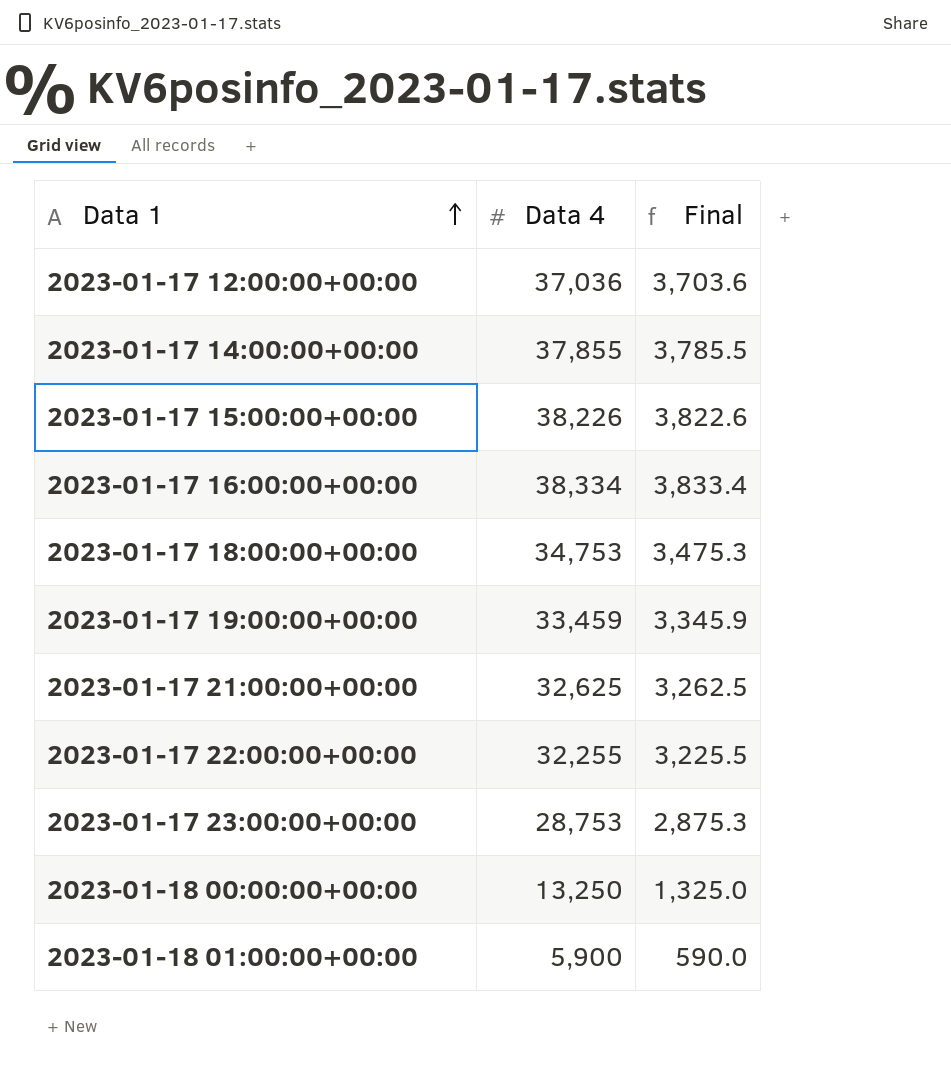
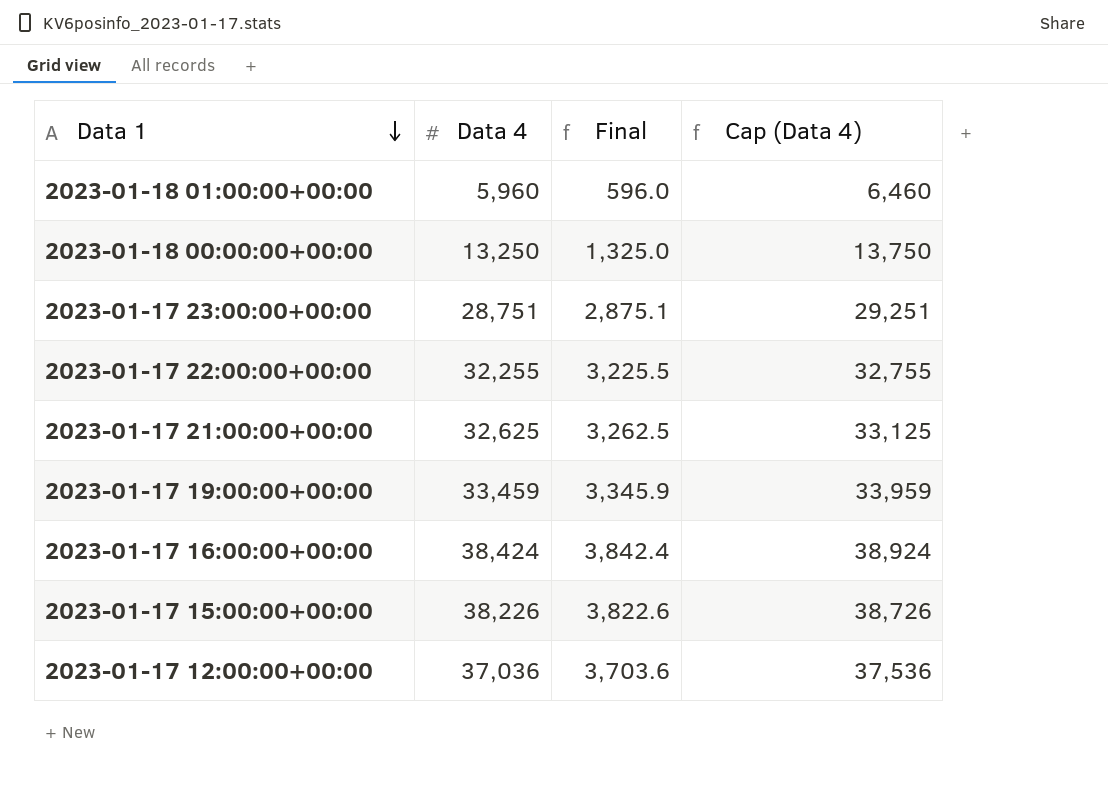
row order: Data 1 ascending -> Data 1 descending
column Cap (Data 4) | formula: none -> [Data 4] + 500
row 2023-01-17 14:00:00+00:00: 37,855 | 3,785.5 -> none
row 2023-01-17 18:00:00+00:00: 34,753 | 3,475.3 -> none
2023-01-18 01:00:00+00:00 | Data 4: 5,900 -> 5,960
2023-01-18 01:00:00+00:00 | Final: 590.0 -> 596.0
2023-01-17 23:00:00+00:00 | Data 4: 28,753 -> 28,751
2023-01-17 23:00:00+00:00 | Final: 2,875.3 -> 2,875.1
2023-01-17 16:00:00+00:00 | Data 4: 38,334 -> 38,424
2023-01-17 16:00:00+00:00 | Final: 3,833.4 -> 3,842.4

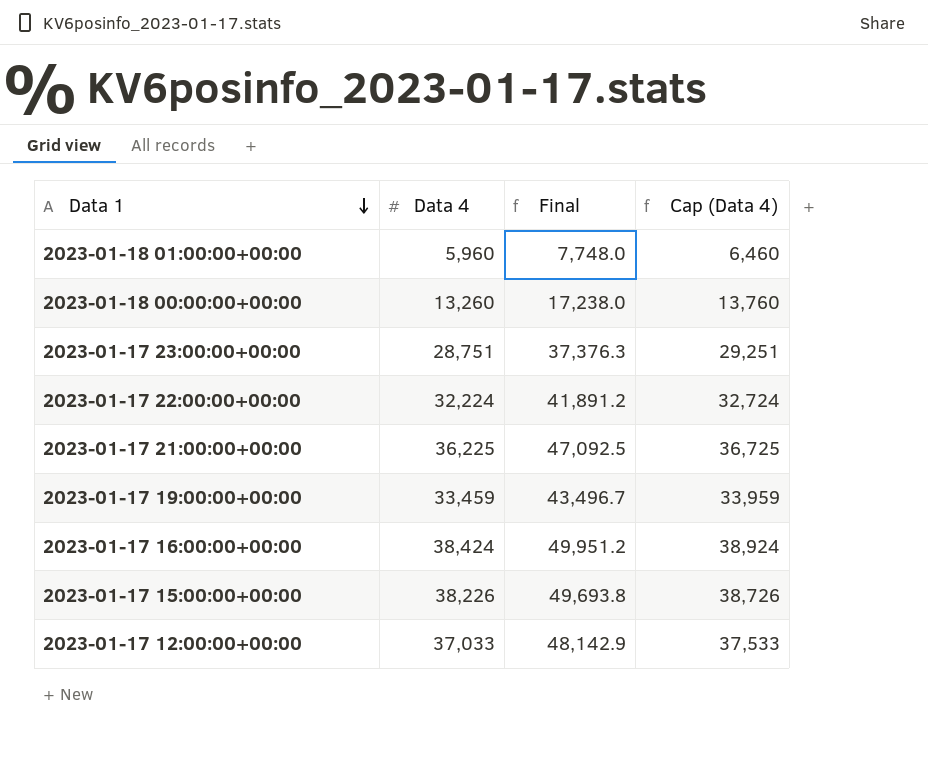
column Final | formula: [Data 4] * 0.1 -> [Data 4] * 1.3
2023-01-18 00:00:00+00:00 | Data 4: 13,250 -> 13,260
2023-01-18 00:00:00+00:00 | Cap (Data 4): 13,750 -> 13,760
2023-01-17 22:00:00+00:00 | Data 4: 32,255 -> 32,224
2023-01-17 22:00:00+00:00 | Cap (Data 4): 32,755 -> 32,724
2023-01-17 21:00:00+00:00 | Data 4: 32,625 -> 36,225
2023-01-17 21:00:00+00:00 | Cap (Data 4): 33,125 -> 36,725
2023-01-17 12:00:00+00:00 | Data 4: 37,036 -> 37,033
2023-01-17 12:00:00+00:00 | Cap (Data 4): 37,536 -> 37,533

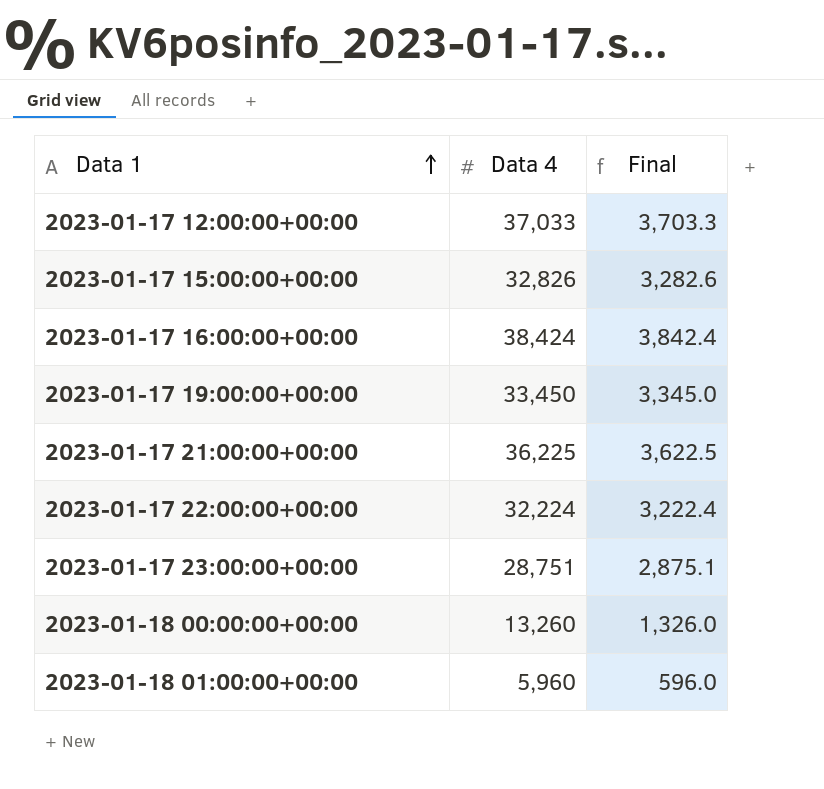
row order: Data 1 descending -> Data 1 ascending
column Cap (Data 4) | formula: [Data 4] + 500 -> none
column Final | formula: [Data 4] * 1.3 -> [Data 4] * 0.1
2023-01-17 15:00:00+00:00 | Data 4: 38,226 -> 32,826
2023-01-17 19:00:00+00:00 | Data 4: 33,459 -> 33,450

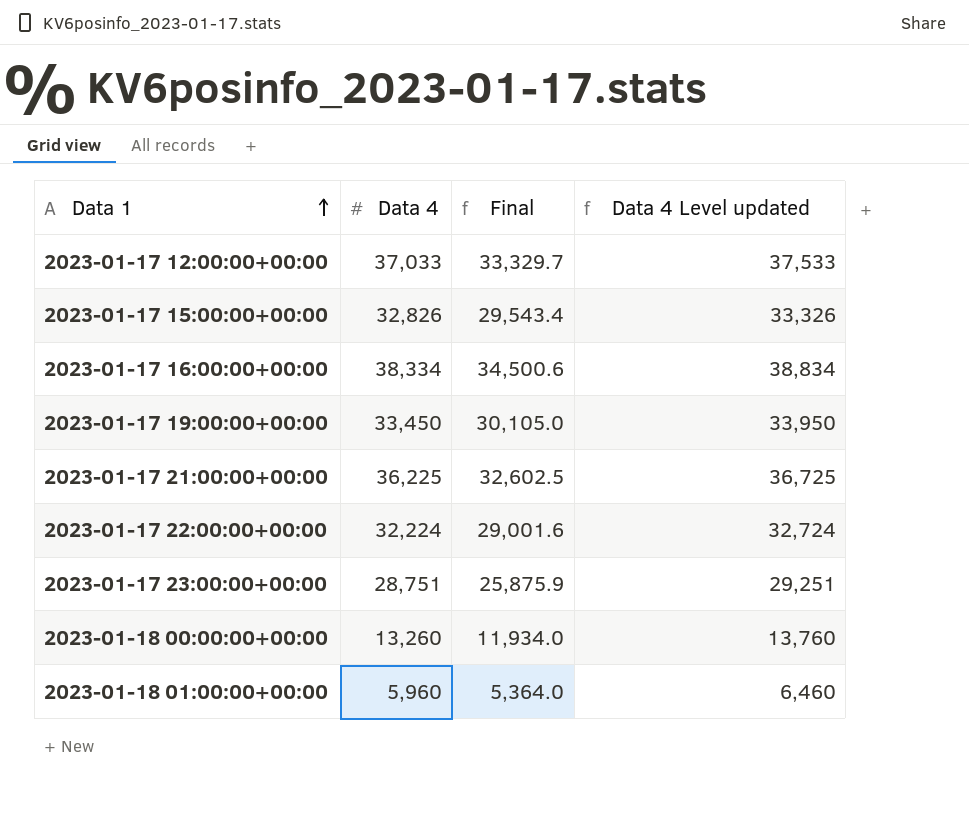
column Final | formula: [Data 4] * 0.1 -> [Data 4] * 0.9
column Data 4 Level updated | formula: none -> [Data 4] + 500
2023-01-17 16:00:00+00:00 | Data 4: 38,424 -> 38,334

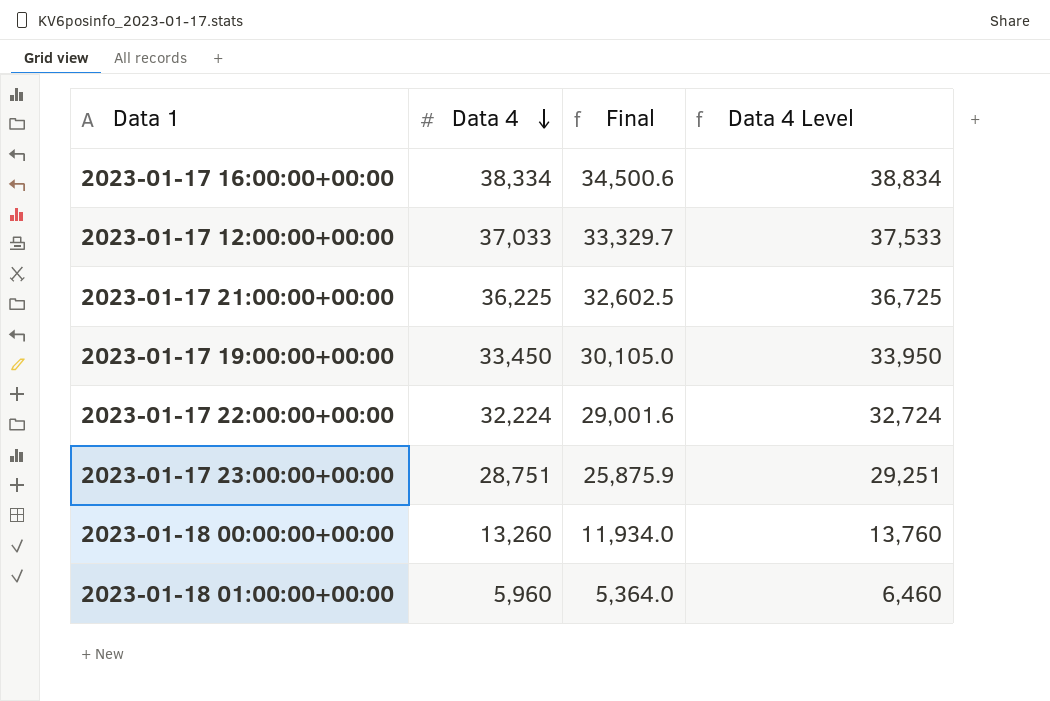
row order: Data 1 ascending -> Data 4 descending
column name: Data 4 Level updated -> Data 4 Level
row 2023-01-17 15:00:00+00:00: 32,826 | 29,543.4 | 33,326 -> none

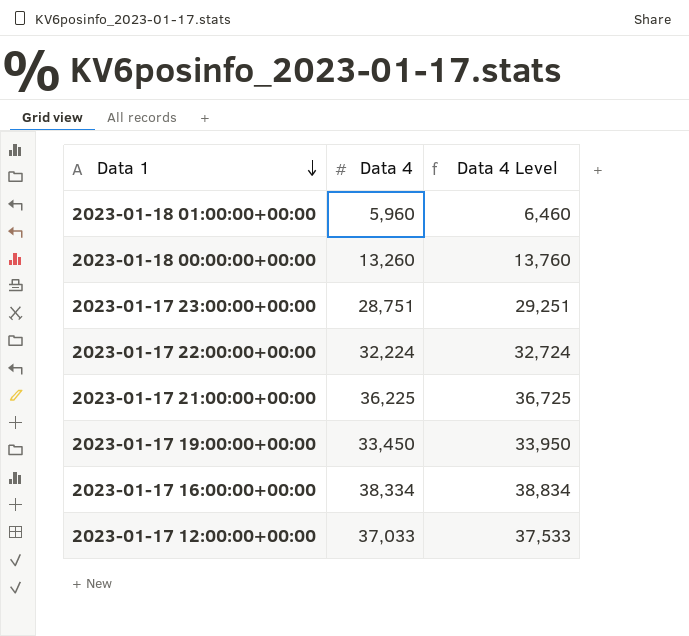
row order: Data 4 descending -> Data 1 descending
column Final | formula: [Data 4] * 0.9 -> none

